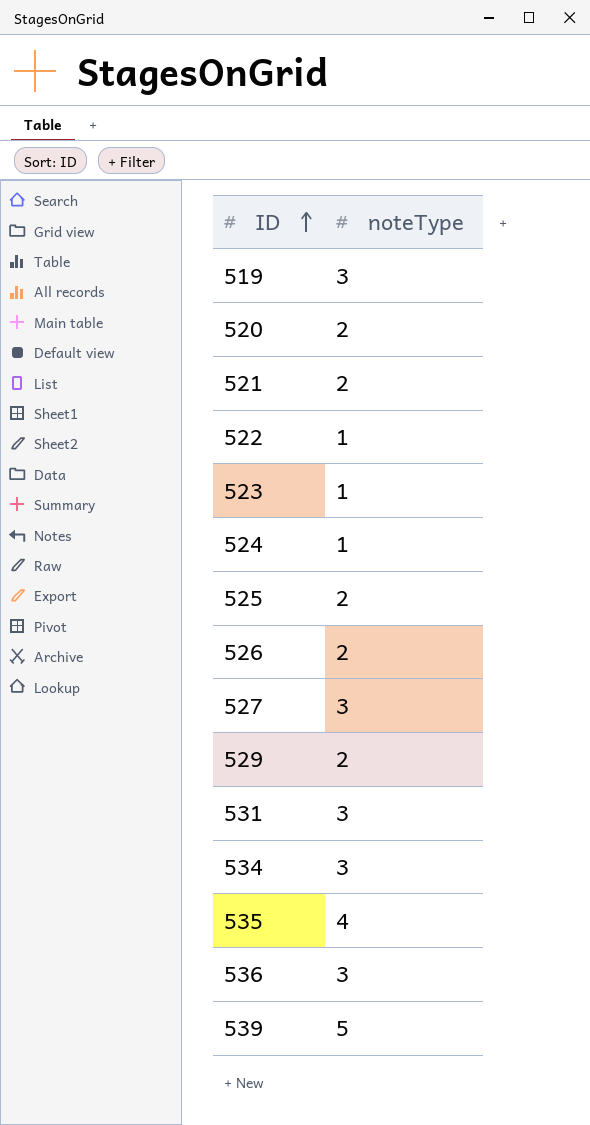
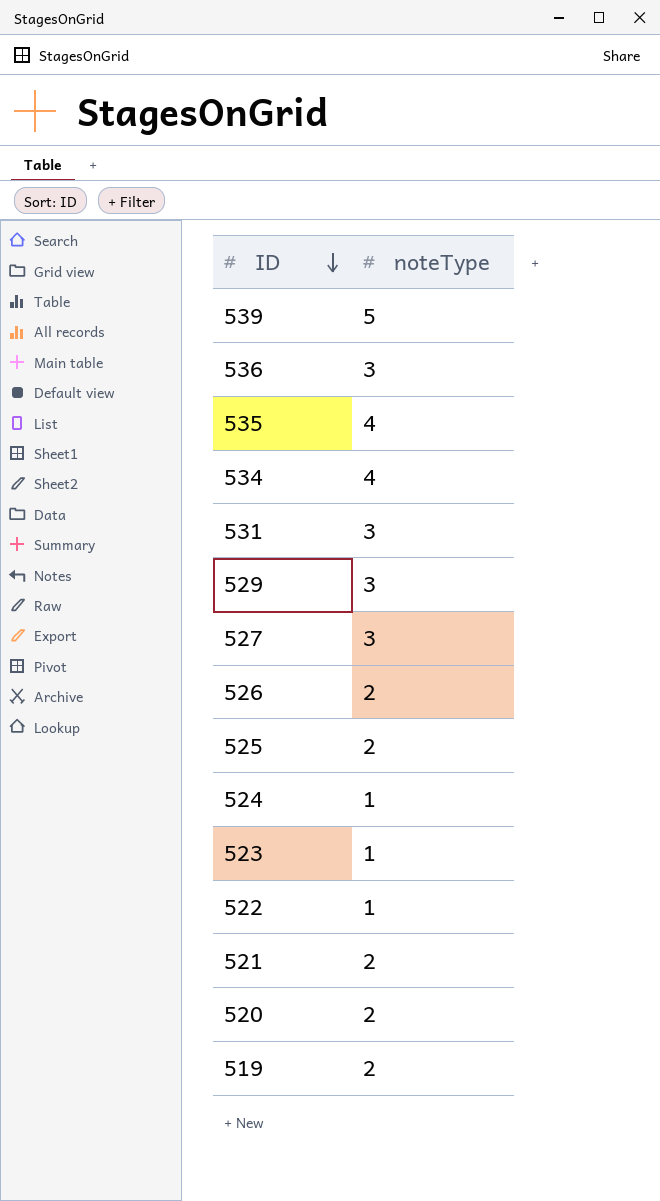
row order: ID ascending -> ID descending
534 | noteType: 3 -> 4
529 | noteType: 2 -> 3
519 | noteType: 3 -> 2

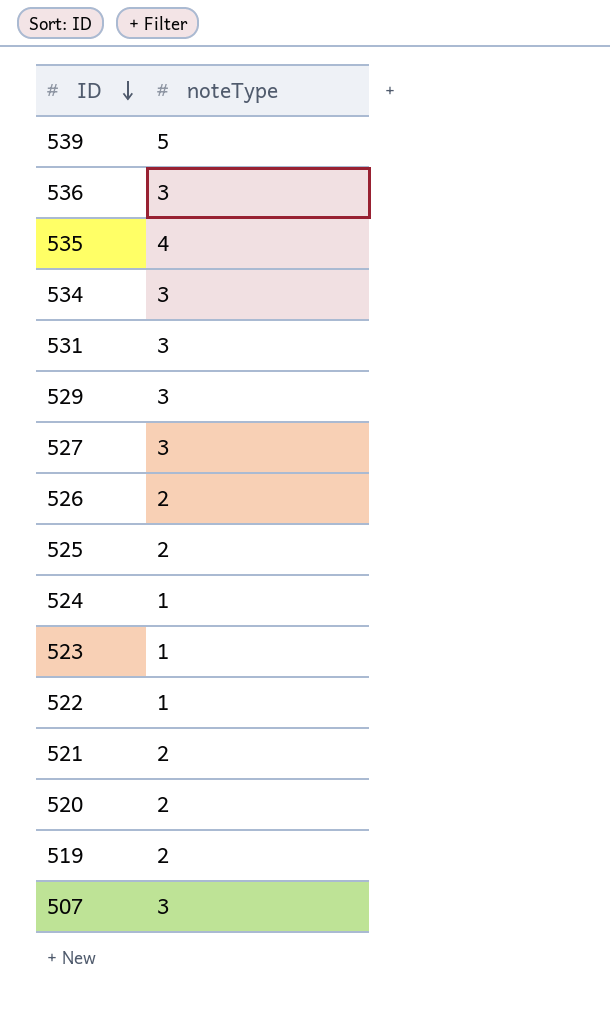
534 | noteType: 4 -> 3
row 507: none -> 3

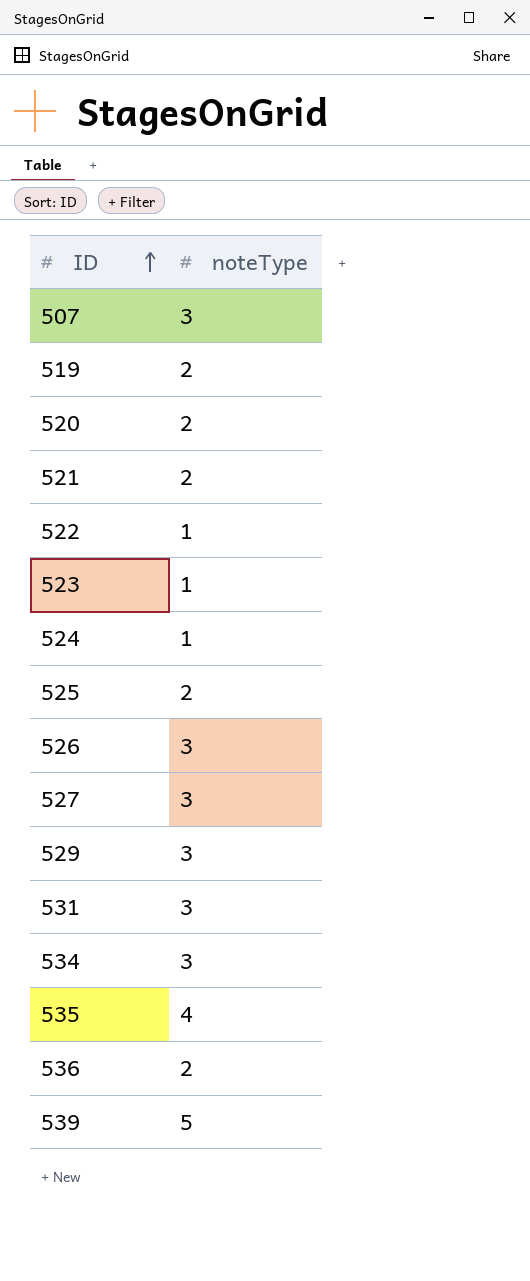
row order: ID descending -> ID ascending
526 | noteType: 2 -> 3
536 | noteType: 3 -> 2

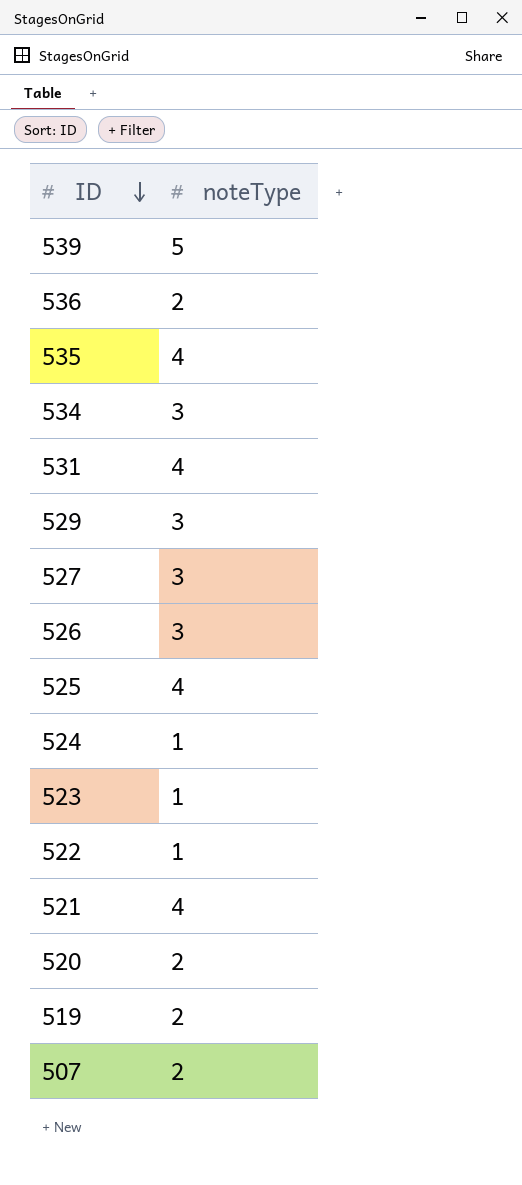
row order: ID ascending -> ID descending
531 | noteType: 3 -> 4
525 | noteType: 2 -> 4
521 | noteType: 2 -> 4
507 | noteType: 3 -> 2

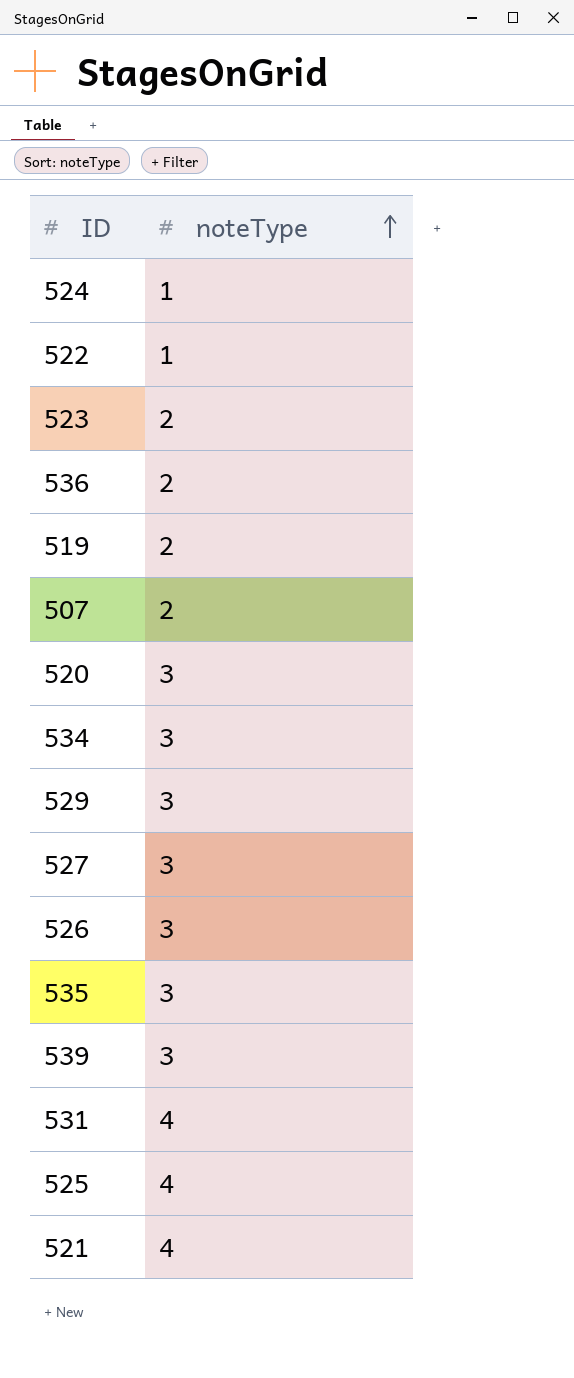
row order: ID descending -> noteType ascending
523 | noteType: 1 -> 2
520 | noteType: 2 -> 3
535 | noteType: 4 -> 3
539 | noteType: 5 -> 3

